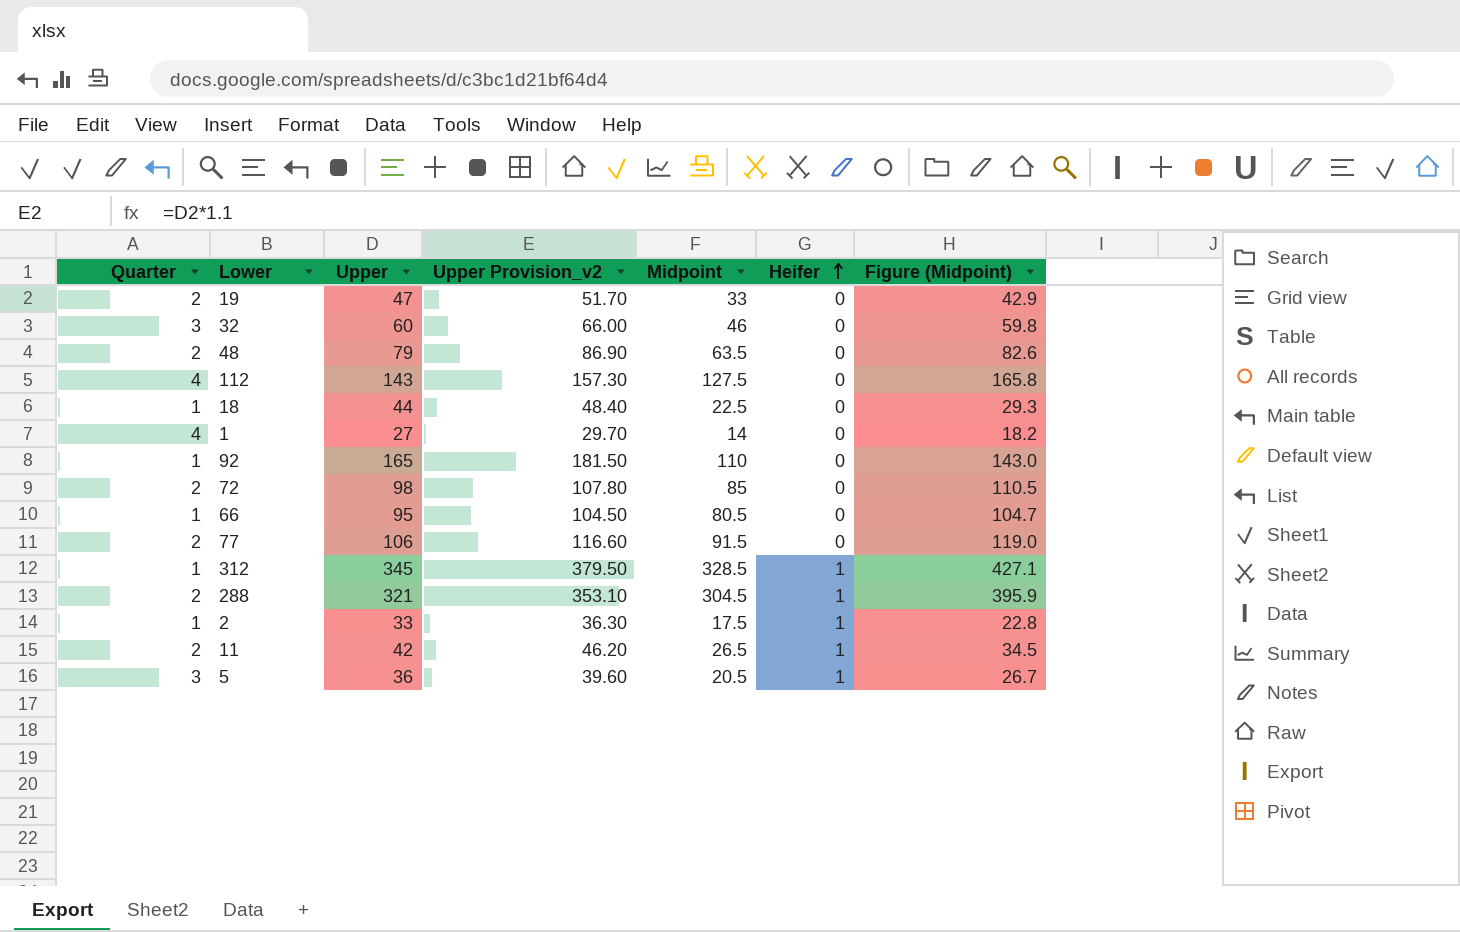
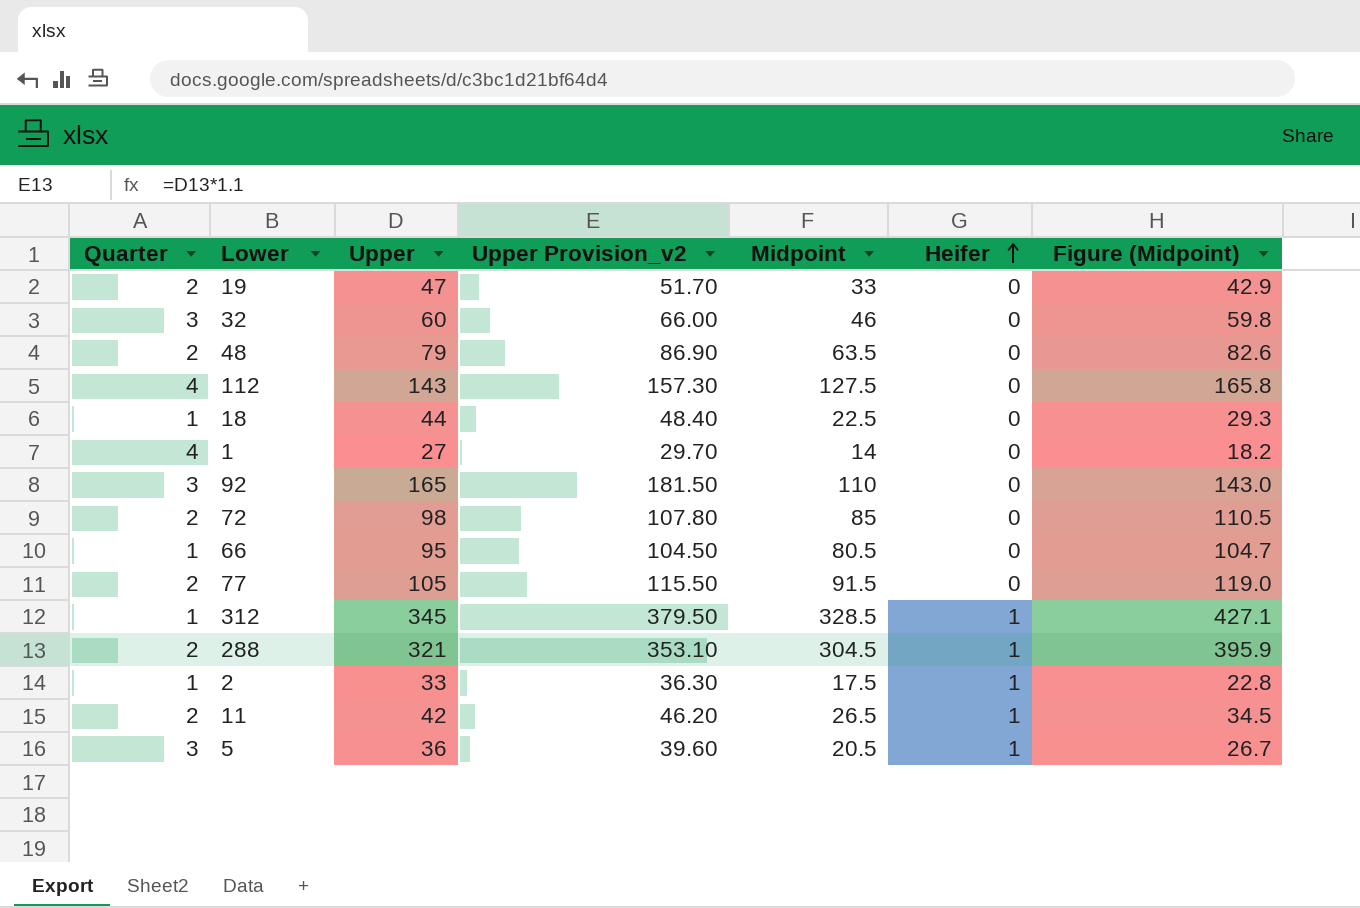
92 | Quarter: 1 -> 3
77 | Upper: 106 -> 105
77 | Upper Provision_v2: 116.60 -> 115.50

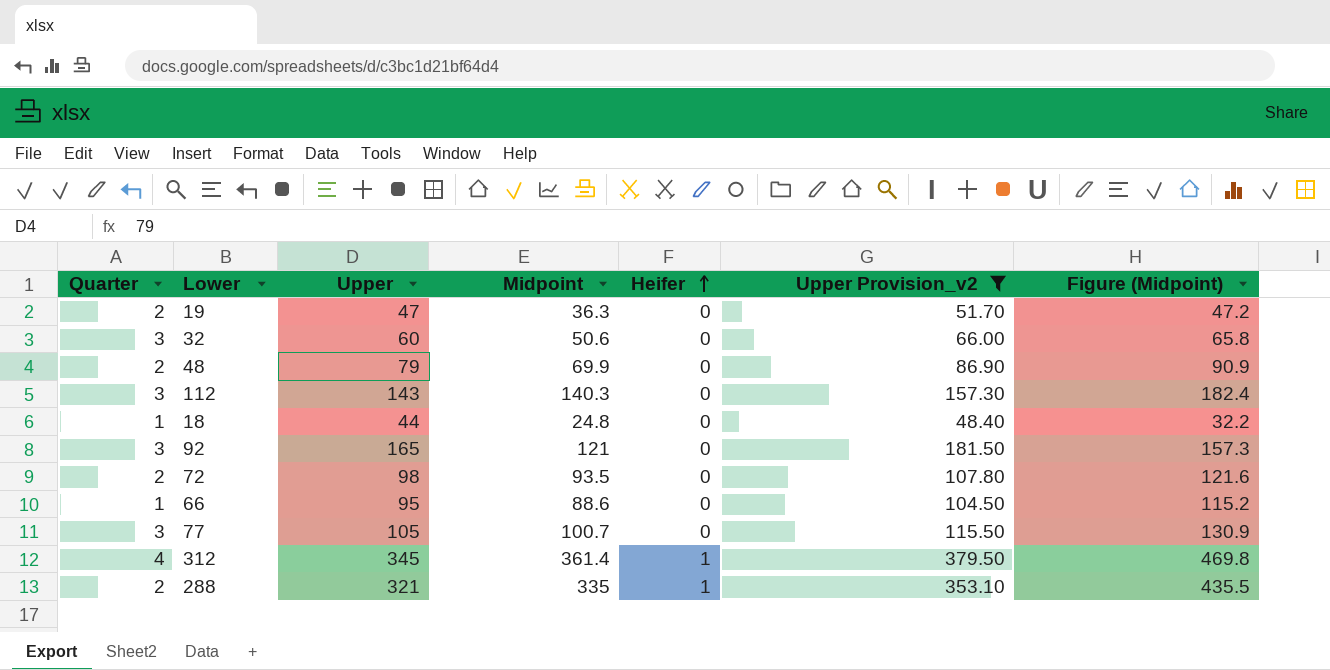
filter: none -> Upper Provision_v2 >= 48.40
column Upper Provision_v2 | position: 4 -> 6
19 | Midpoint: 33 -> 36.3
19 | Figure (Midpoint): 42.9 -> 47.2
32 | Midpoint: 46 -> 50.6
32 | Figure (Midpoint): 59.8 -> 65.8
48 | Midpoint: 63.5 -> 69.9
48 | Figure (Midpoint): 82.6 -> 90.9
112 | Quarter: 4 -> 3
112 | Midpoint: 127.5 -> 140.3
112 | Figure (Midpoint): 165.8 -> 182.4
18 | Midpoint: 22.5 -> 24.8
18 | Figure (Midpoint): 29.3 -> 32.2
92 | Midpoint: 110 -> 121
92 | Figure (Midpoint): 143.0 -> 157.3
72 | Midpoint: 85 -> 93.5
72 | Figure (Midpoint): 110.5 -> 121.6
66 | Midpoint: 80.5 -> 88.6
66 | Figure (Midpoint): 104.7 -> 115.2
77 | Quarter: 2 -> 3
77 | Midpoint: 91.5 -> 100.7
77 | Figure (Midpoint): 119.0 -> 130.9
312 | Quarter: 1 -> 4
312 | Midpoint: 328.5 -> 361.4
312 | Figure (Midpoint): 427.1 -> 469.8
288 | Midpoint: 304.5 -> 335
288 | Figure (Midpoint): 395.9 -> 435.5

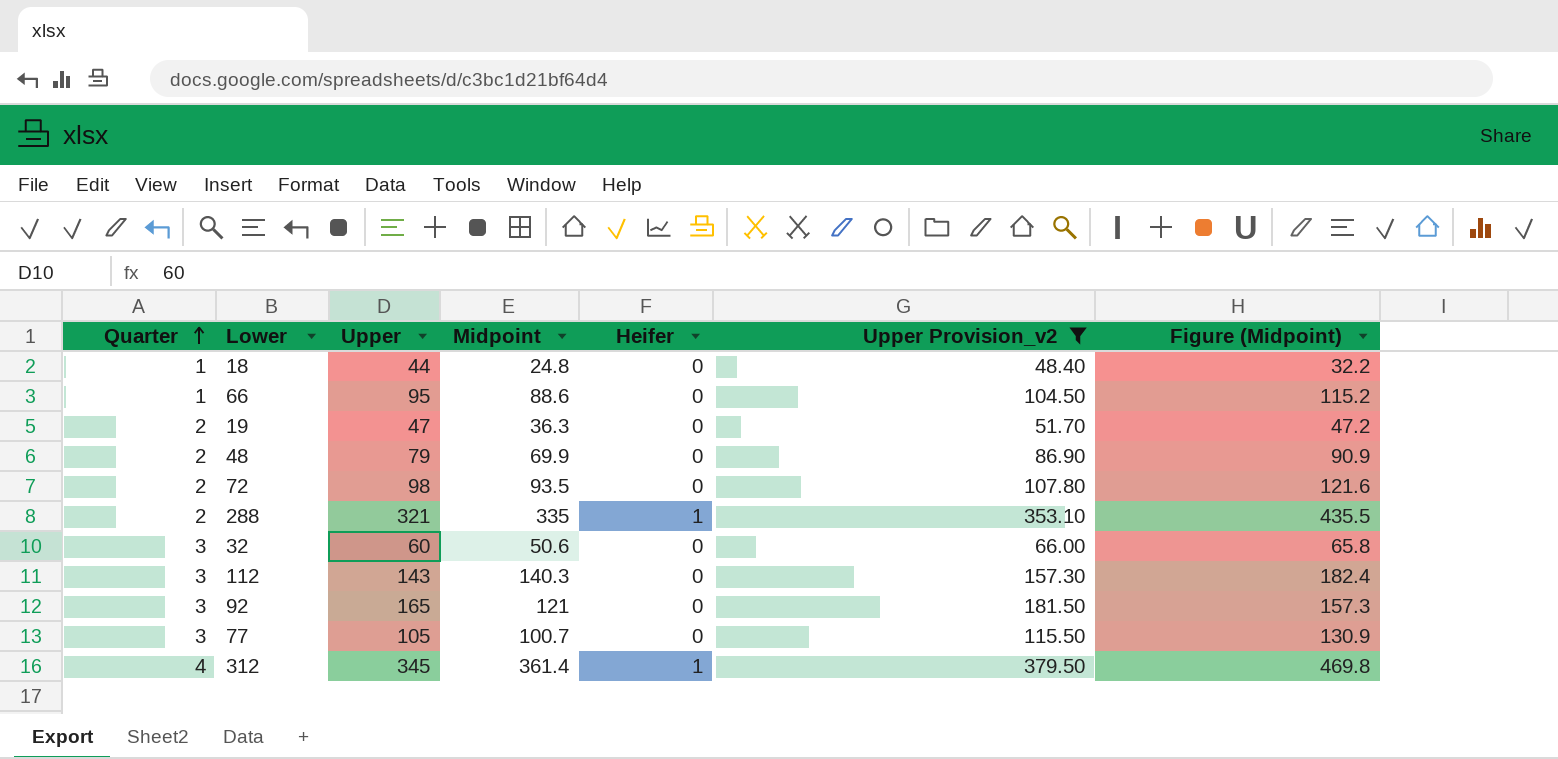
row order: Heifer ascending -> Quarter ascending

